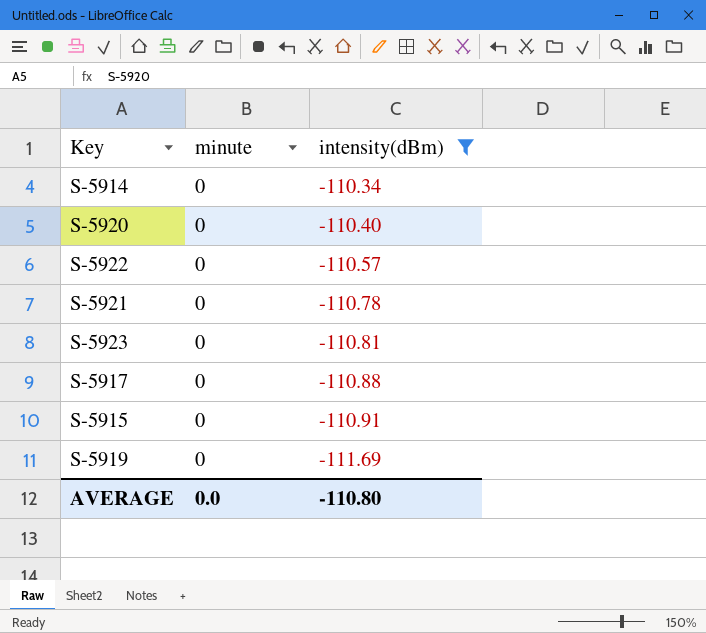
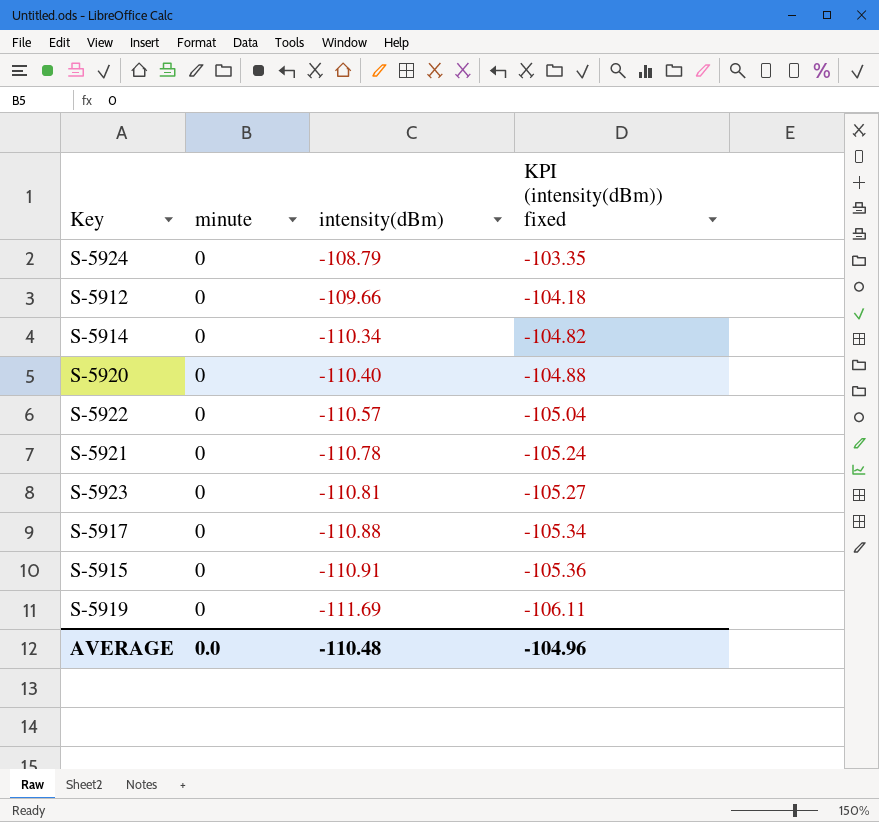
filter: intensity(dBm) <= -110.34 -> none
column KPI (intensity(dBm)) fixed | formula: none -> [intensity(dBm)] * 0.95
AVERAGE | intensity(dBm): -110.80 -> -110.48

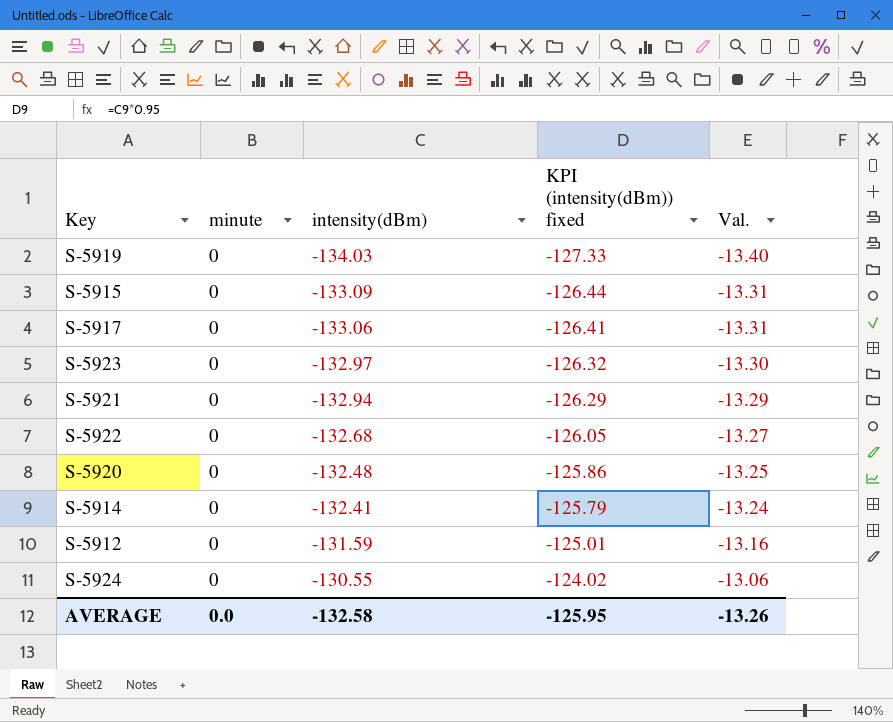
row order: intensity(dBm) descending -> intensity(dBm) ascending
column Val. | formula: none -> [intensity(dBm)] * 0.1
S-5919 | intensity(dBm): -111.69 -> -134.03
S-5919 | KPI (intensity(dBm)) fixed: -106.11 -> -127.33
S-5915 | intensity(dBm): -110.91 -> -133.09
S-5915 | KPI (intensity(dBm)) fixed: -105.36 -> -126.44
S-5917 | intensity(dBm): -110.88 -> -133.06
S-5917 | KPI (intensity(dBm)) fixed: -105.34 -> -126.41
S-5923 | intensity(dBm): -110.81 -> -132.97
S-5923 | KPI (intensity(dBm)) fixed: -105.27 -> -126.32
S-5921 | intensity(dBm): -110.78 -> -132.94
S-5921 | KPI (intensity(dBm)) fixed: -105.24 -> -126.29
S-5922 | intensity(dBm): -110.57 -> -132.68
S-5922 | KPI (intensity(dBm)) fixed: -105.04 -> -126.05
S-5920 | intensity(dBm): -110.40 -> -132.48
S-5920 | KPI (intensity(dBm)) fixed: -104.88 -> -125.86
S-5914 | intensity(dBm): -110.34 -> -132.41
S-5914 | KPI (intensity(dBm)) fixed: -104.82 -> -125.79
S-5912 | intensity(dBm): -109.66 -> -131.59
S-5912 | KPI (intensity(dBm)) fixed: -104.18 -> -125.01
S-5924 | intensity(dBm): -108.79 -> -130.55
S-5924 | KPI (intensity(dBm)) fixed: -103.35 -> -124.02
AVERAGE | intensity(dBm): -110.48 -> -132.58
AVERAGE | KPI (intensity(dBm)) fixed: -104.96 -> -125.95

